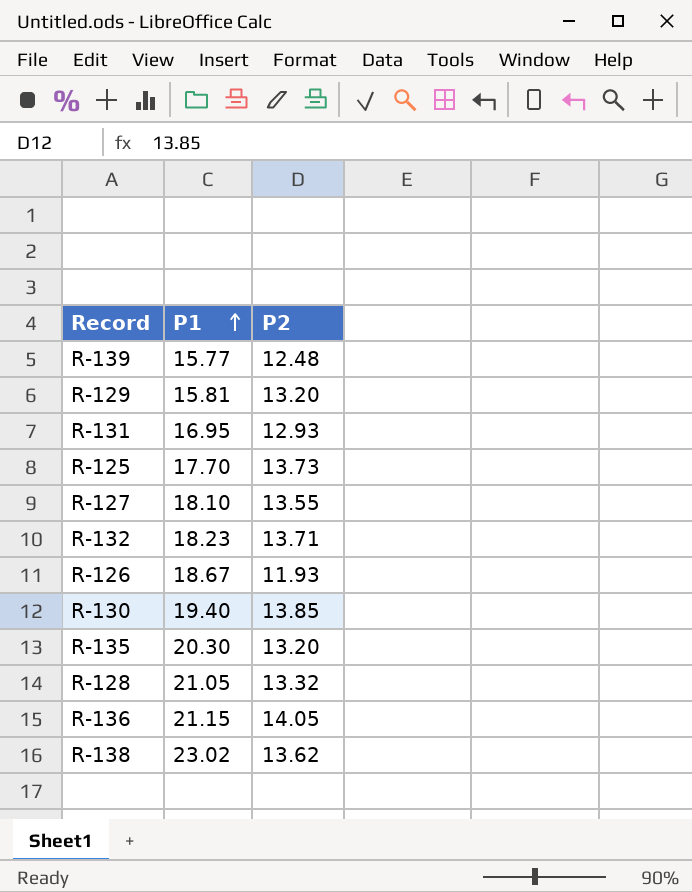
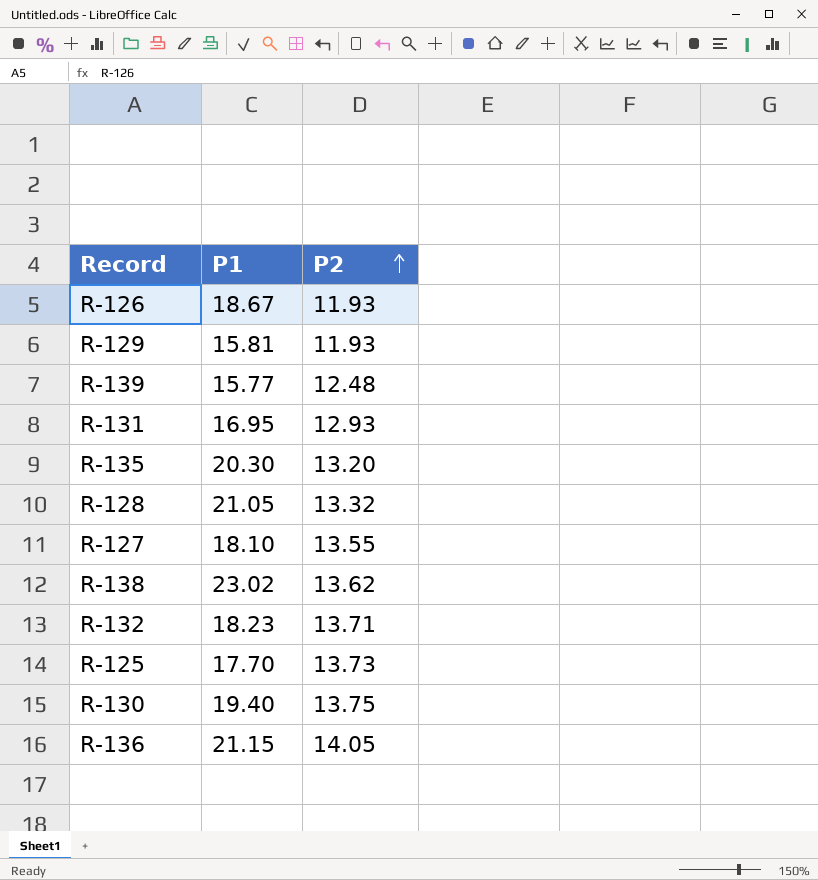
row order: P1 ascending -> P2 ascending
R-129 | P2: 13.20 -> 11.93
R-130 | P2: 13.85 -> 13.75

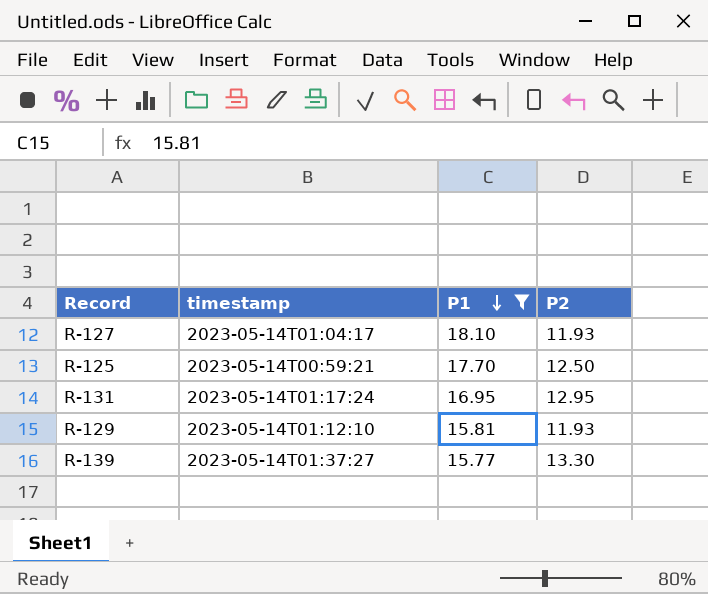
filter: none -> P1 <= 18.10
row order: P2 ascending -> P1 descending
column timestamp | position: none -> 2
R-127 | P2: 13.55 -> 11.93
R-125 | P2: 13.73 -> 12.50
R-131 | P2: 12.93 -> 12.95
R-139 | P2: 12.48 -> 13.30

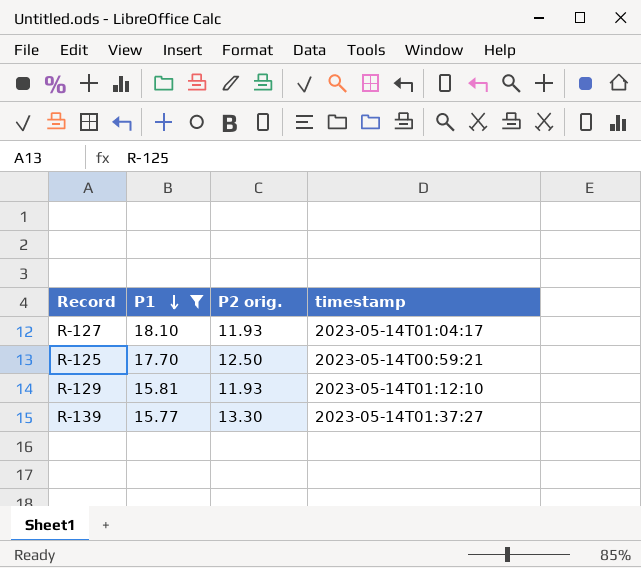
column name: P2 -> P2 orig.
column timestamp | position: 2 -> 4
row R-131: 2023-05-14T01:17:24 | 16.95 | 12.95 -> none

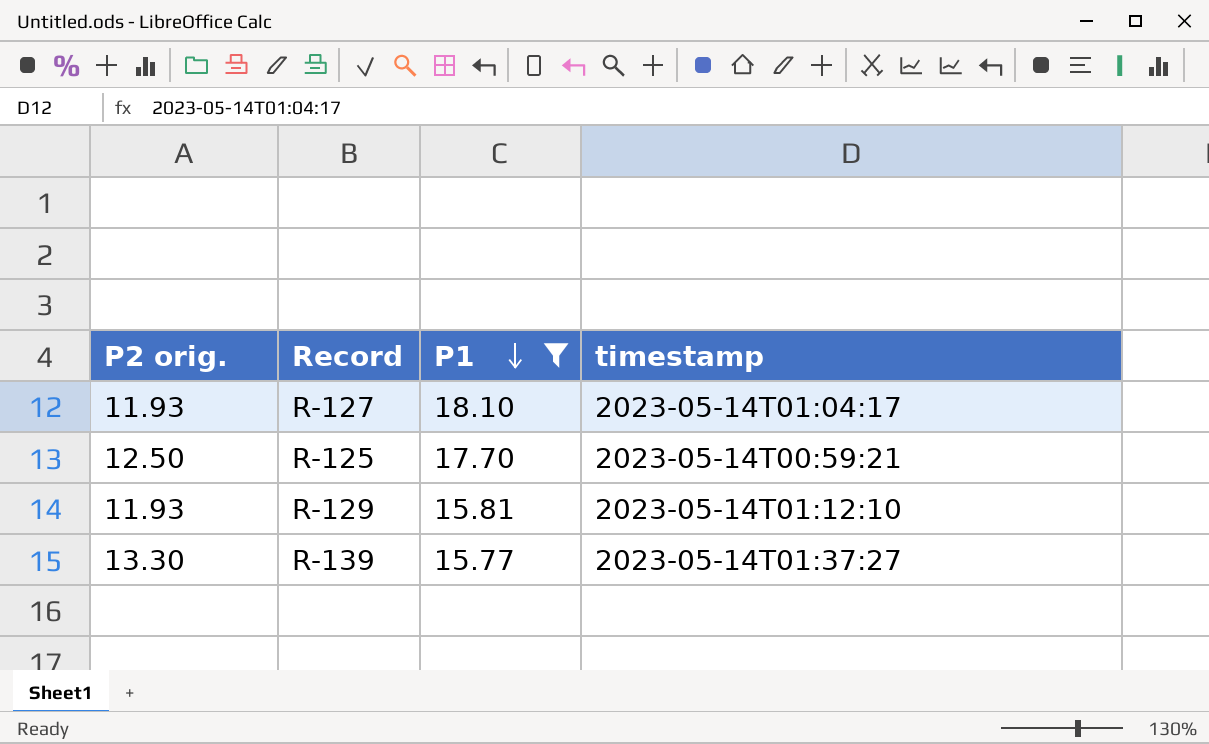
column P2 orig. | position: 3 -> 1

